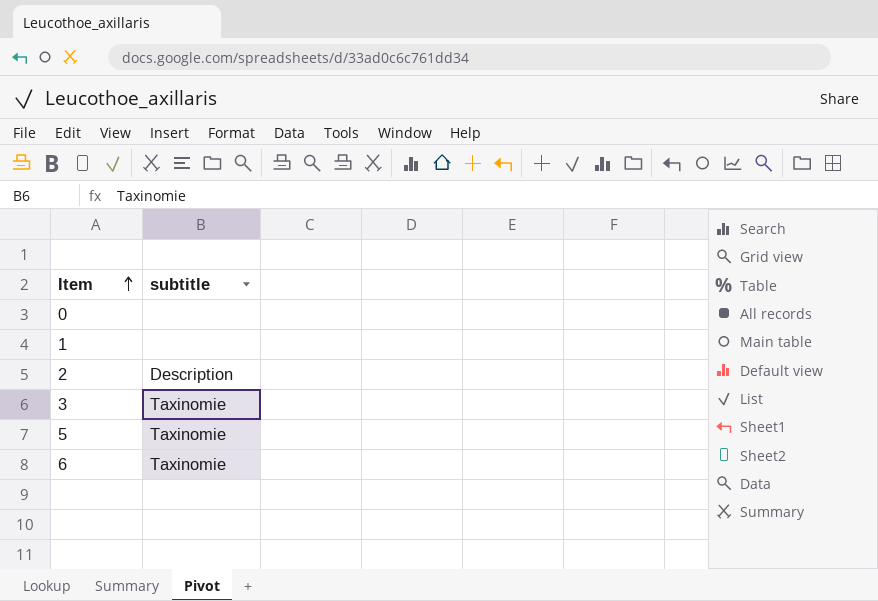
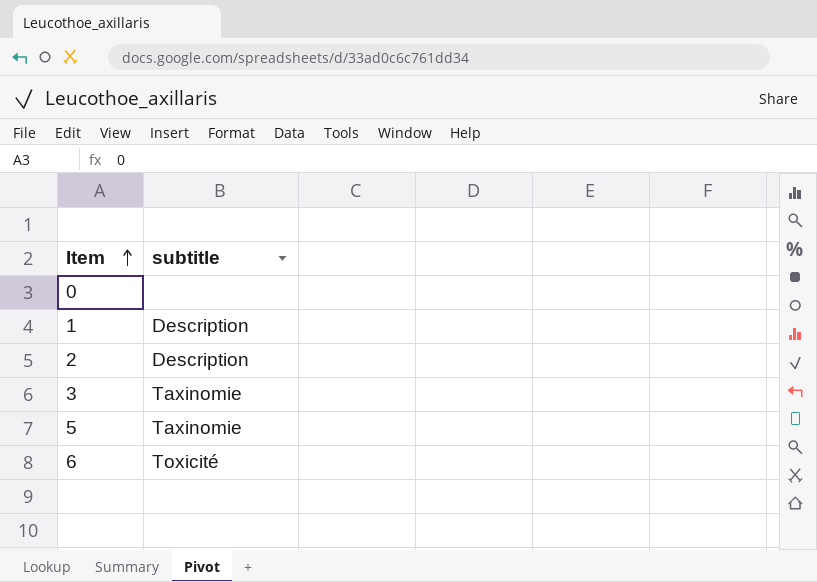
1 | subtitle: none -> Description
6 | subtitle: Taxinomie -> Toxicité

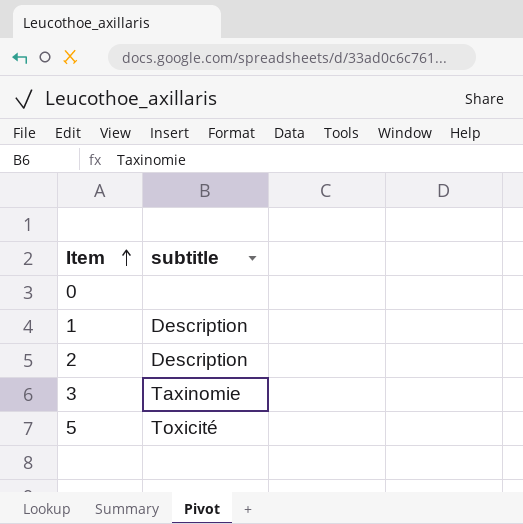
row 6: Toxicité -> none
5 | subtitle: Taxinomie -> Toxicité

